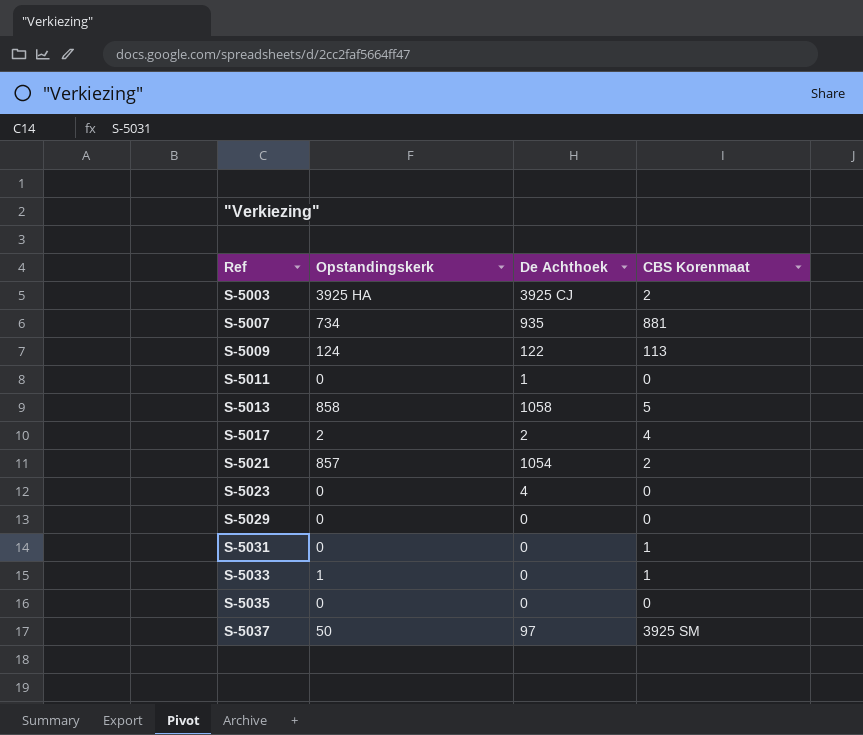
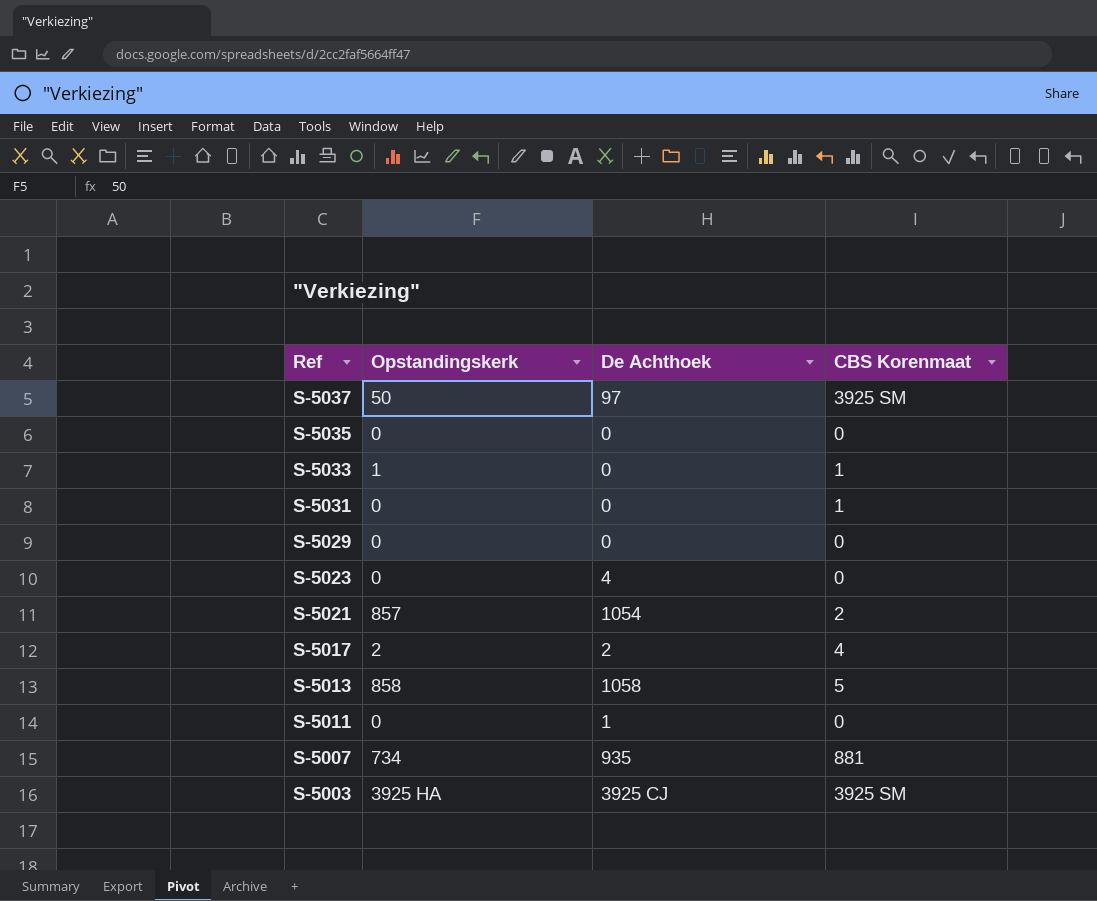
row order: Ref ascending -> Ref descending
row S-5009: 124 | 122 | 113 -> none
S-5003 | CBS Korenmaat: 2 -> 3925 SM

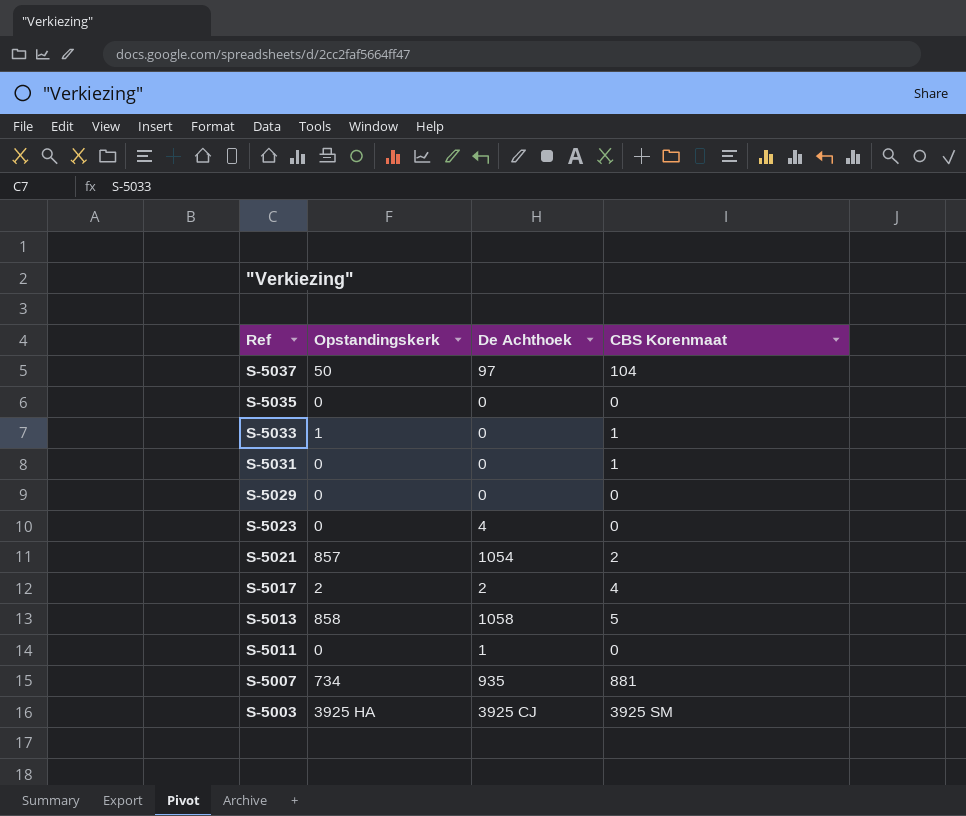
S-5037 | CBS Korenmaat: 3925 SM -> 104

